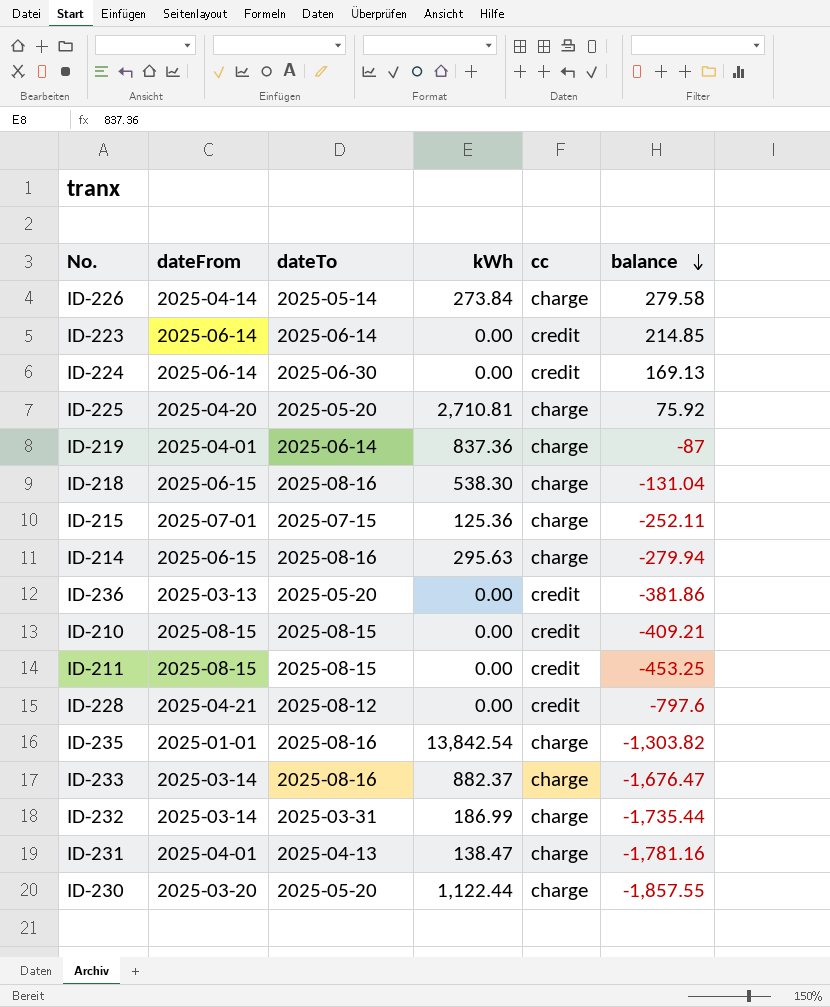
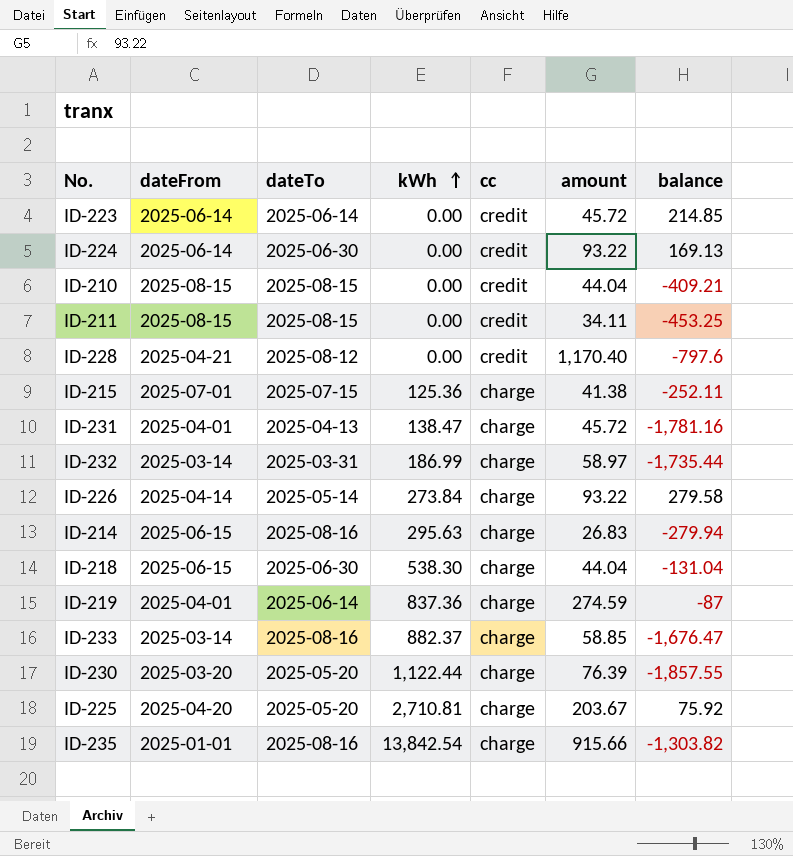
row order: balance descending -> kWh ascending
column amount | position: none -> 6
row ID-236: 2025-03-13 | 2025-05-20 | 0.00 | credit | -381.86 -> none
ID-218 | dateTo: 2025-08-16 -> 2025-06-30

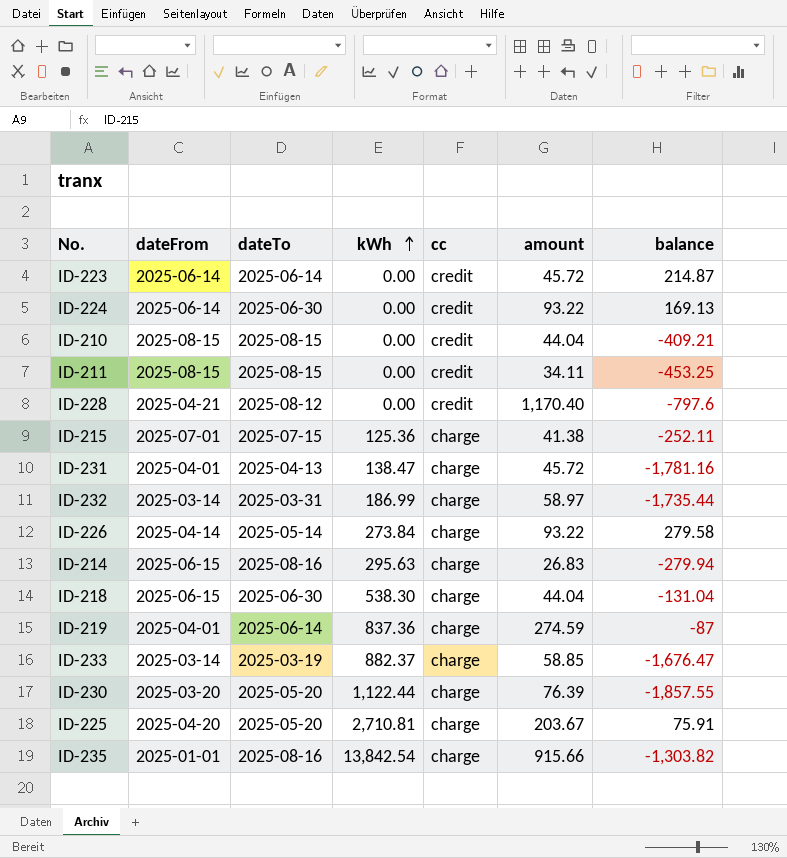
ID-223 | balance: 214.85 -> 214.87
ID-233 | dateTo: 2025-08-16 -> 2025-03-19
ID-225 | balance: 75.92 -> 75.91

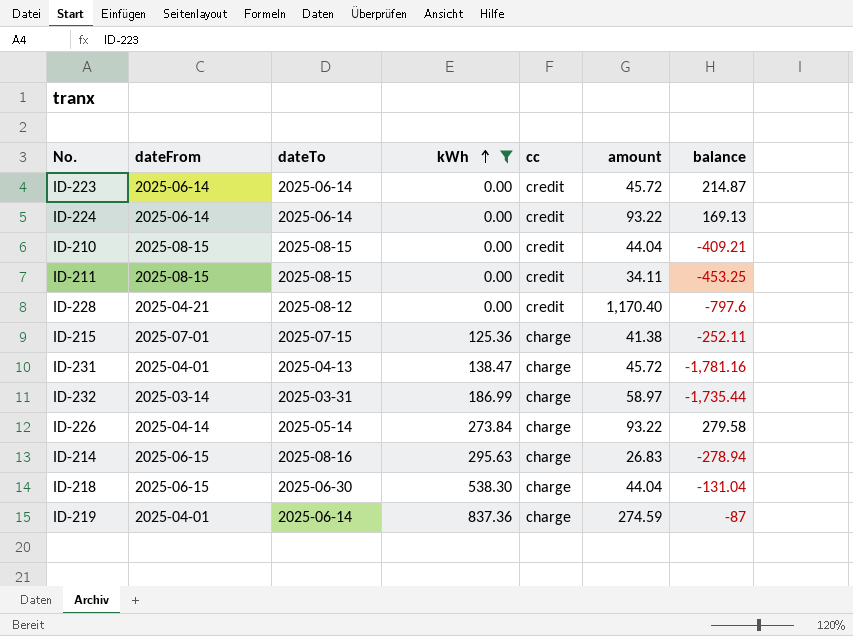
filter: none -> kWh <= 837.36
ID-224 | dateTo: 2025-06-30 -> 2025-06-14
ID-214 | balance: -279.94 -> -278.94

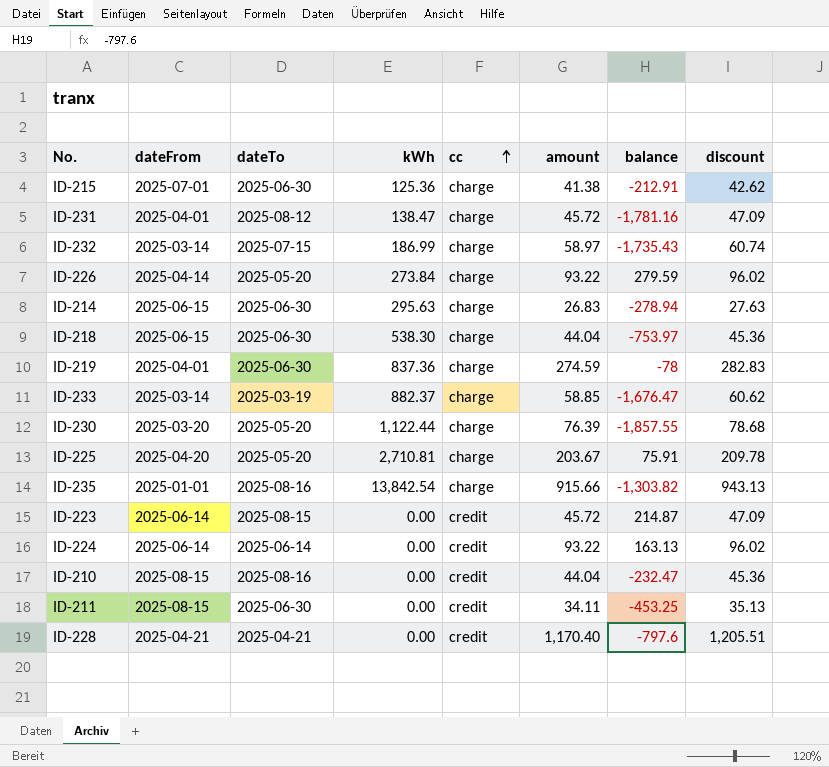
filter: kWh <= 837.36 -> none
row order: kWh ascending -> cc ascending
column discount | formula: none -> [amount] * 1.03
ID-215 | dateTo: 2025-07-15 -> 2025-06-30
ID-215 | balance: -252.11 -> -212.91
ID-231 | dateTo: 2025-04-13 -> 2025-08-12
ID-232 | dateTo: 2025-03-31 -> 2025-07-15
ID-232 | balance: -1,735.44 -> -1,735.43
ID-226 | dateTo: 2025-05-14 -> 2025-05-20
ID-226 | balance: 279.58 -> 279.59
ID-214 | dateTo: 2025-08-16 -> 2025-06-30
ID-218 | balance: -131.04 -> -753.97
ID-219 | dateTo: 2025-06-14 -> 2025-06-30
ID-219 | balance: -87 -> -78
ID-223 | dateTo: 2025-06-14 -> 2025-08-15
ID-224 | balance: 169.13 -> 163.13
ID-210 | dateTo: 2025-08-15 -> 2025-08-16
ID-210 | balance: -409.21 -> -232.47
ID-211 | dateTo: 2025-08-15 -> 2025-06-30
ID-228 | dateTo: 2025-08-12 -> 2025-04-21

